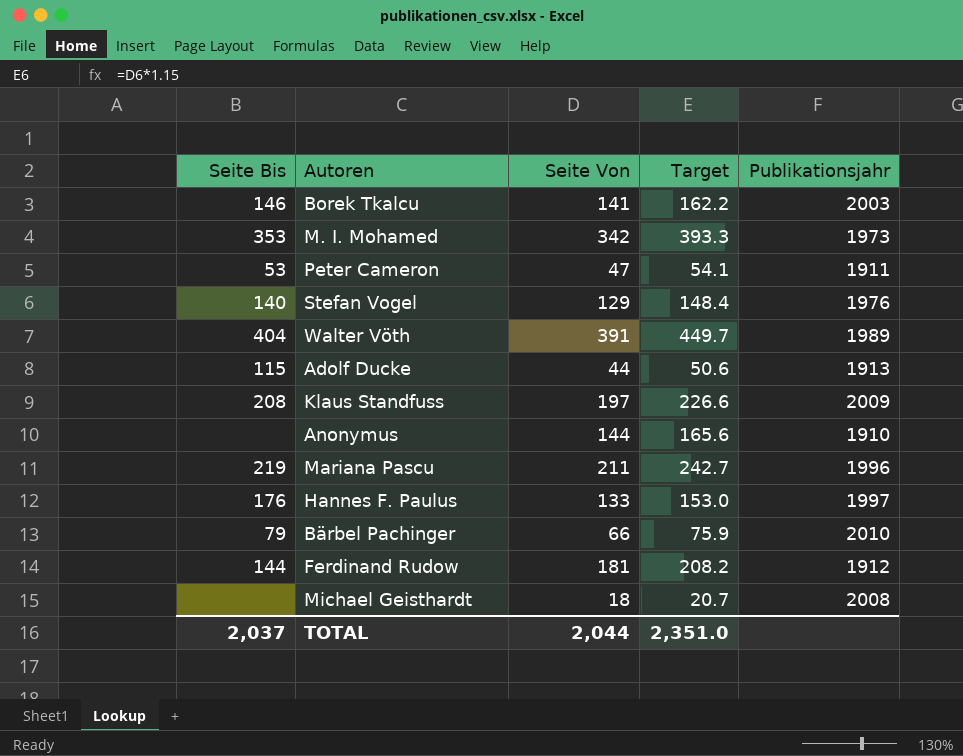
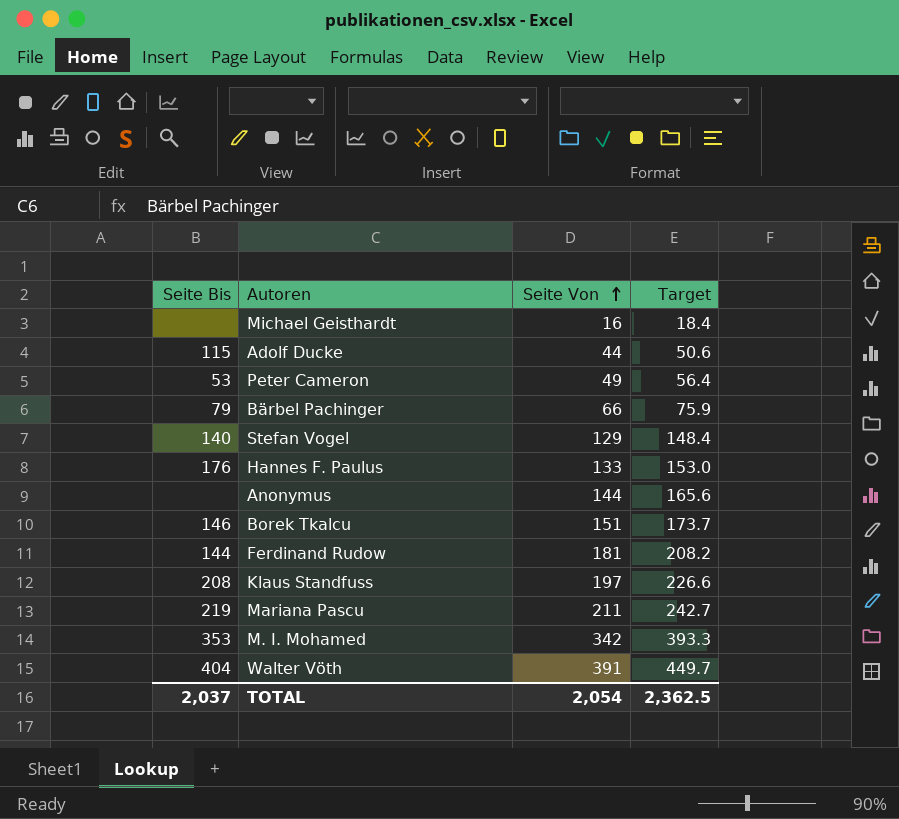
row order: none -> Seite Von ascending
column Publikationsjahr | position: 5 -> none
Michael Geisthardt | Seite Von: 18 -> 16
Michael Geisthardt | Target: 20.7 -> 18.4
Peter Cameron | Seite Von: 47 -> 49
Peter Cameron | Target: 54.1 -> 56.4
Borek Tkalcu | Seite Von: 141 -> 151
Borek Tkalcu | Target: 162.2 -> 173.7
TOTAL | Seite Von: 2,044 -> 2,054
TOTAL | Target: 2,351.0 -> 2,362.5

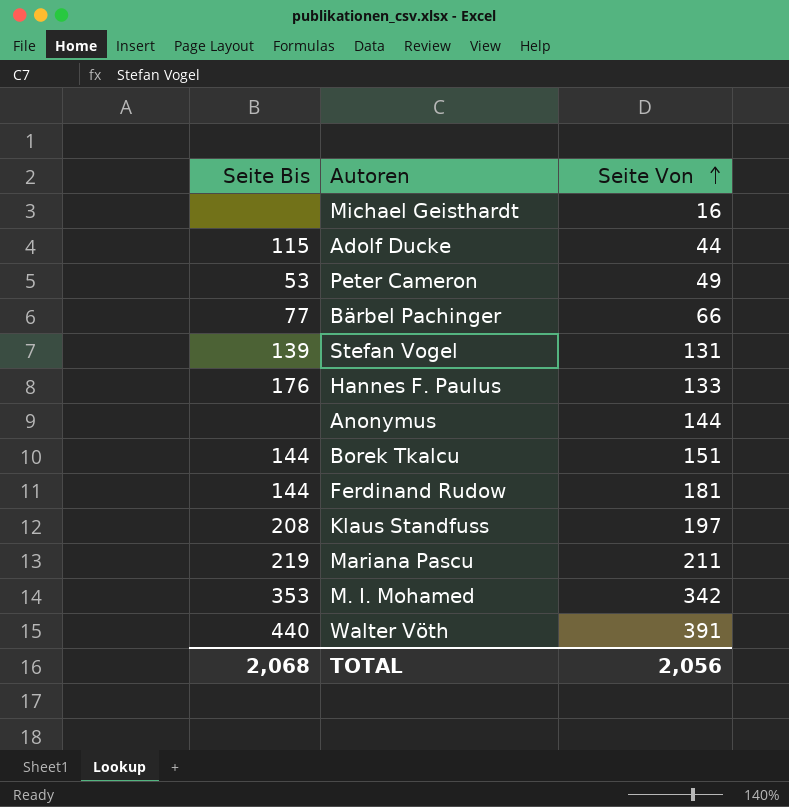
column Target | formula: [Seite Von] * 1.15 -> none
Bärbel Pachinger | Seite Bis: 79 -> 77
Stefan Vogel | Seite Bis: 140 -> 139
Stefan Vogel | Seite Von: 129 -> 131
Borek Tkalcu | Seite Bis: 146 -> 144
Walter Vöth | Seite Bis: 404 -> 440
TOTAL | Seite Bis: 2,037 -> 2,068
TOTAL | Seite Von: 2,054 -> 2,056

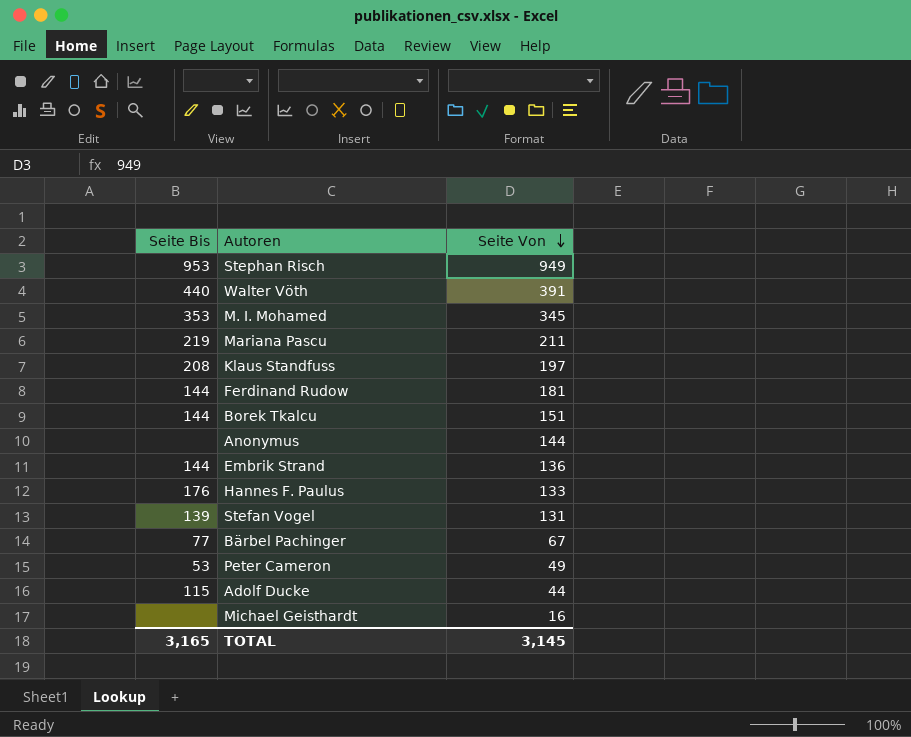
row order: Seite Von ascending -> Seite Von descending
row Stephan Risch: none -> 953 | 949
M. I. Mohamed | Seite Von: 342 -> 345
row Embrik Strand: none -> 144 | 136
Bärbel Pachinger | Seite Von: 66 -> 67
TOTAL | Seite Bis: 2,068 -> 3,165
TOTAL | Seite Von: 2,056 -> 3,145

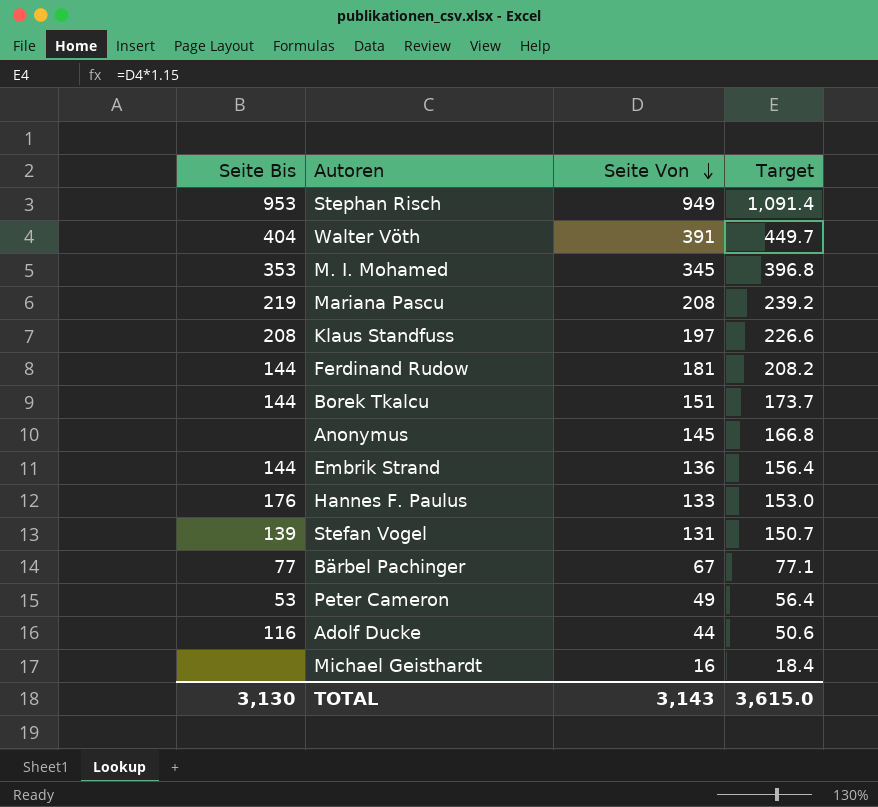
column Target | formula: none -> [Seite Von] * 1.15
Walter Vöth | Seite Bis: 440 -> 404
Mariana Pascu | Seite Von: 211 -> 208
Anonymus | Seite Von: 144 -> 145
Adolf Ducke | Seite Bis: 115 -> 116
TOTAL | Seite Bis: 3,165 -> 3,130
TOTAL | Seite Von: 3,145 -> 3,143

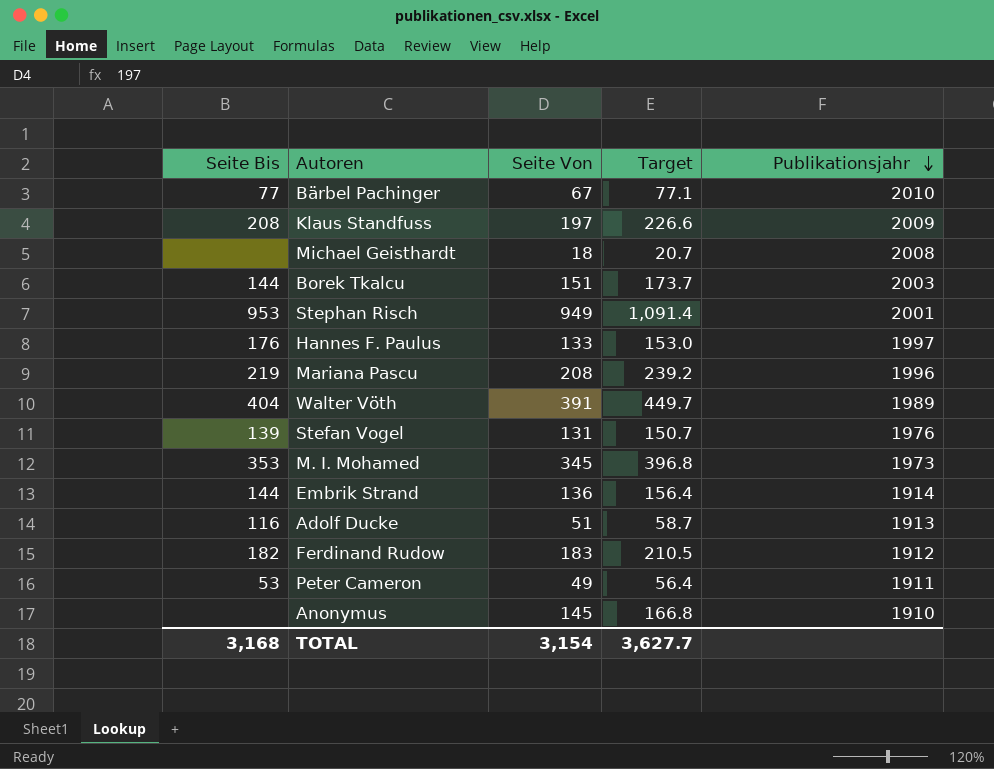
row order: Seite Von descending -> Publikationsjahr descending
column Publikationsjahr | position: none -> 5
Michael Geisthardt | Seite Von: 16 -> 18
Michael Geisthardt | Target: 18.4 -> 20.7
Adolf Ducke | Seite Von: 44 -> 51
Adolf Ducke | Target: 50.6 -> 58.7
Ferdinand Rudow | Seite Bis: 144 -> 182
Ferdinand Rudow | Seite Von: 181 -> 183
Ferdinand Rudow | Target: 208.2 -> 210.5
TOTAL | Seite Bis: 3,130 -> 3,168
TOTAL | Seite Von: 3,143 -> 3,154
TOTAL | Target: 3,615.0 -> 3,627.7

